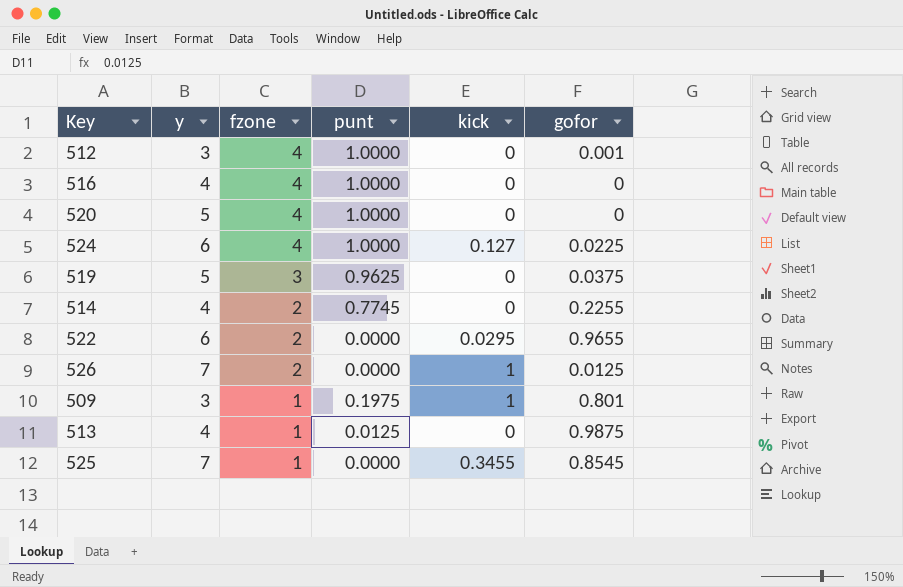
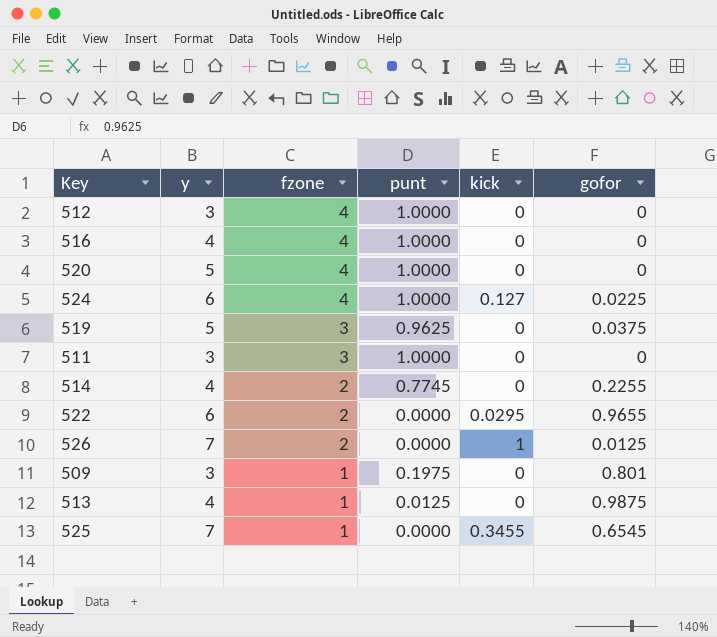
512 | gofor: 0.001 -> 0
row 511: none -> 3 | 3 | 1.0000 | 0 | 0
509 | kick: 1 -> 0
525 | gofor: 0.8545 -> 0.6545

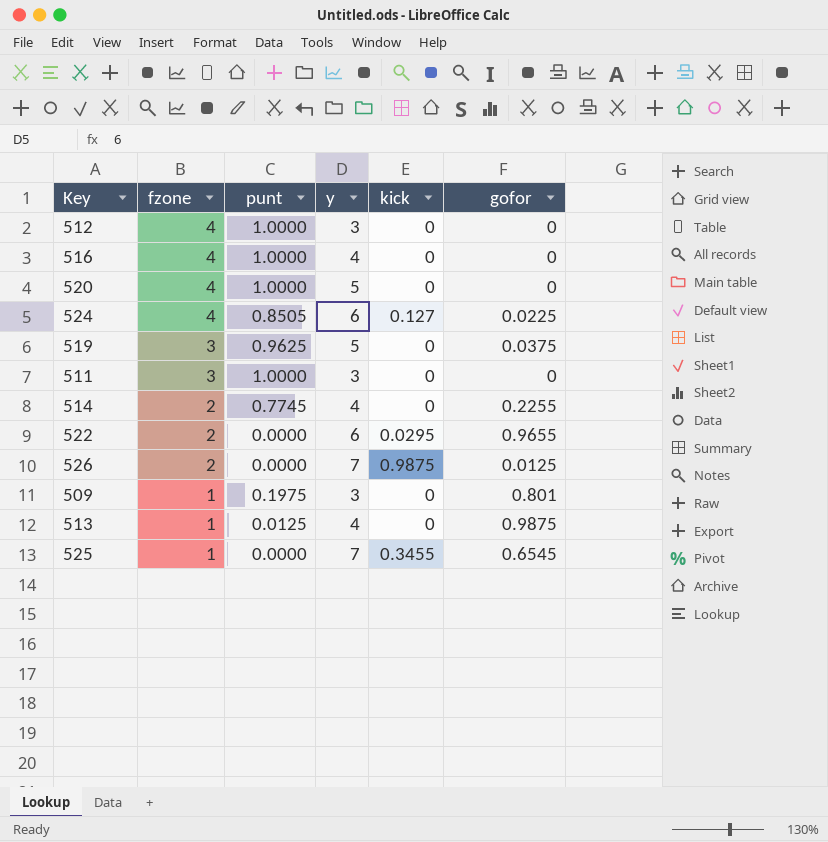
column y | position: 2 -> 4
524 | punt: 1.0000 -> 0.8505
526 | kick: 1 -> 0.9875

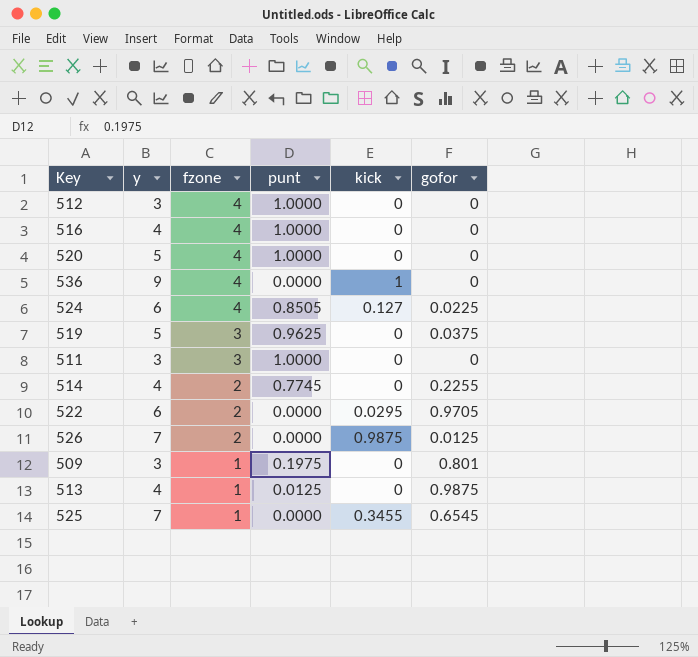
column y | position: 4 -> 2
row 536: none -> 9 | 4 | 0.0000 | 1 | 0
522 | gofor: 0.9655 -> 0.9705

